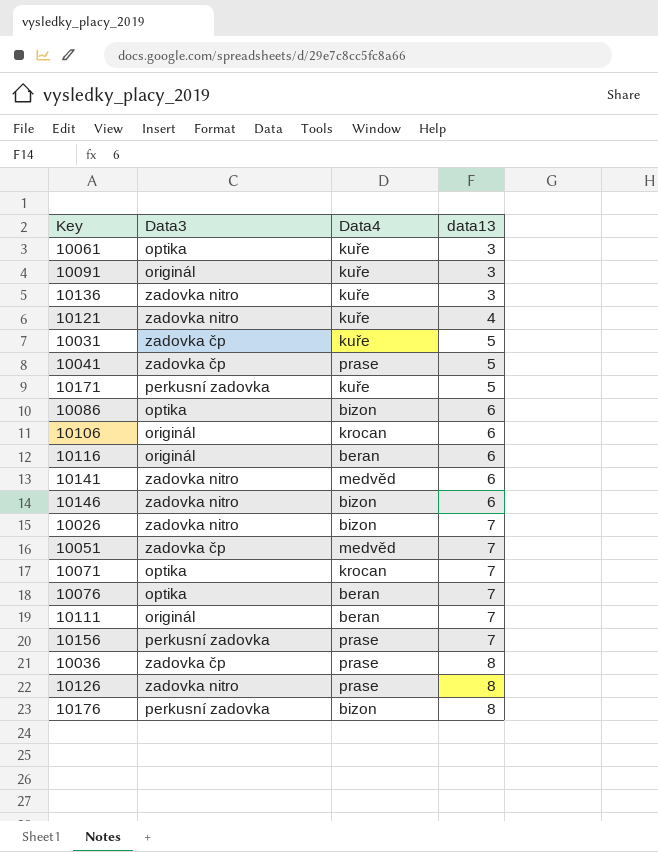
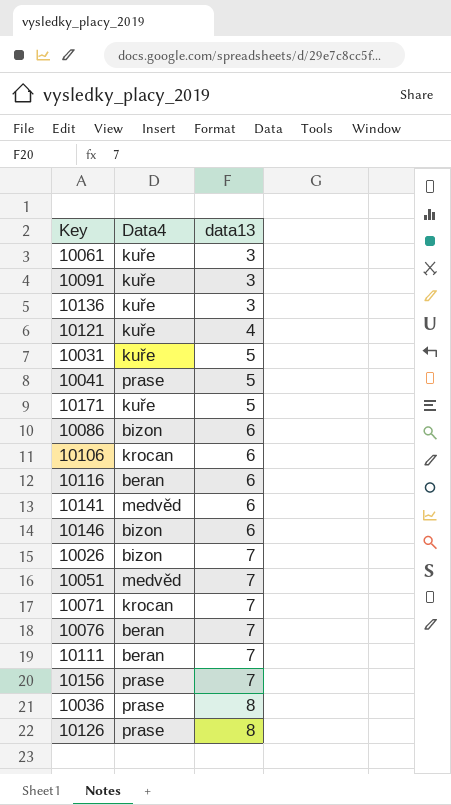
column Data3 | position: 2 -> none
row 10176: perkusní zadovka | bizon | 8 -> none

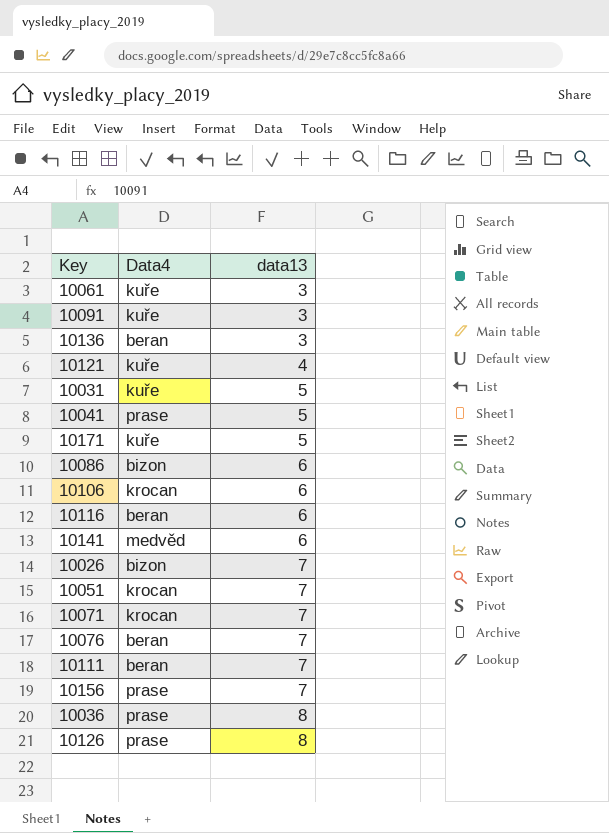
row 10146: bizon | 6 -> none
10136 | Data4: kuře -> beran
10051 | Data4: medvěd -> krocan

